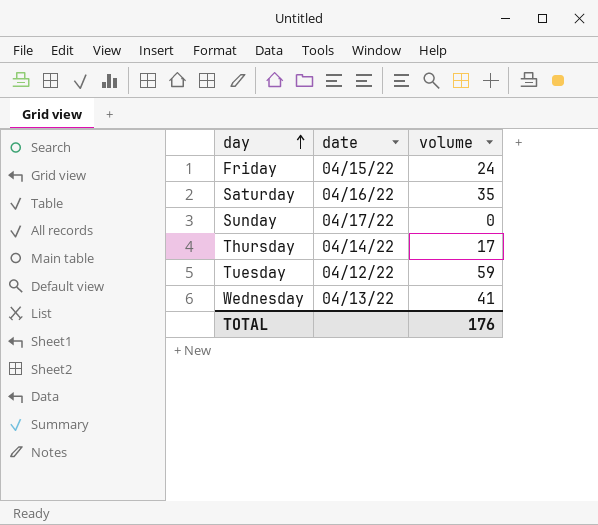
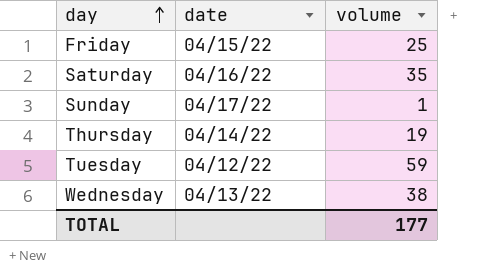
Friday | volume: 24 -> 25
Sunday | volume: 0 -> 1
Thursday | volume: 17 -> 19
Wednesday | volume: 41 -> 38
TOTAL | volume: 176 -> 177

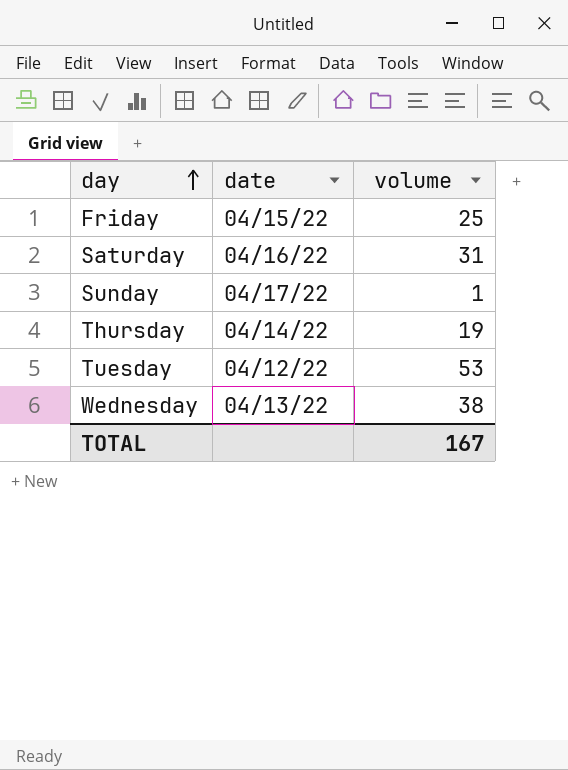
Saturday | volume: 35 -> 31
Tuesday | volume: 59 -> 53
TOTAL | volume: 177 -> 167

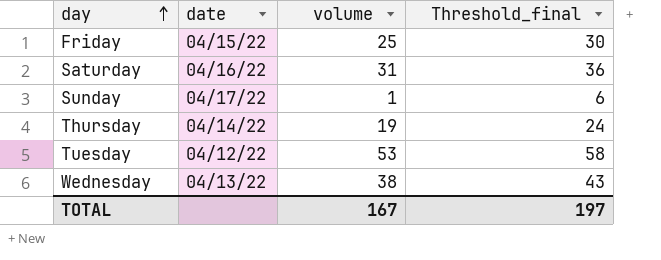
column Threshold_final | formula: none -> [volume] + 5

